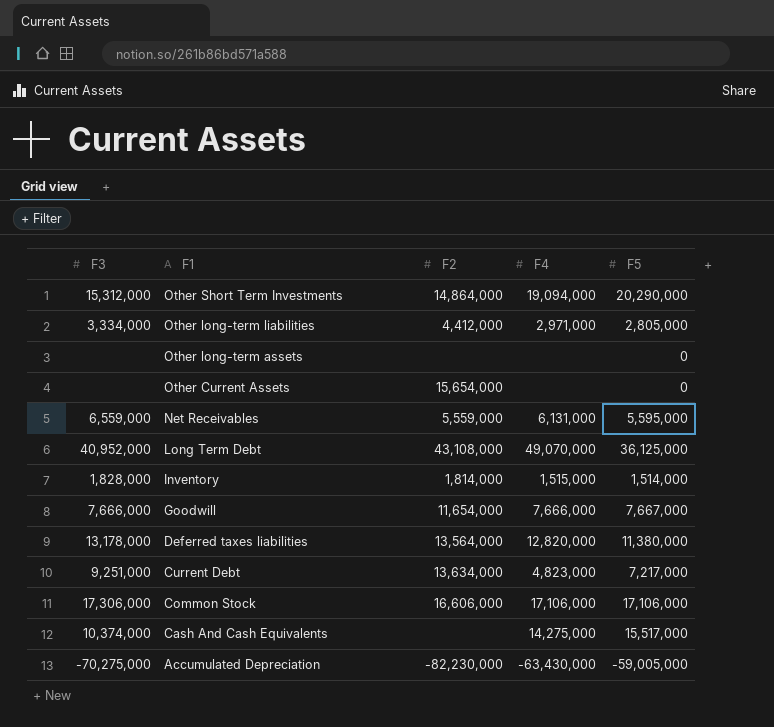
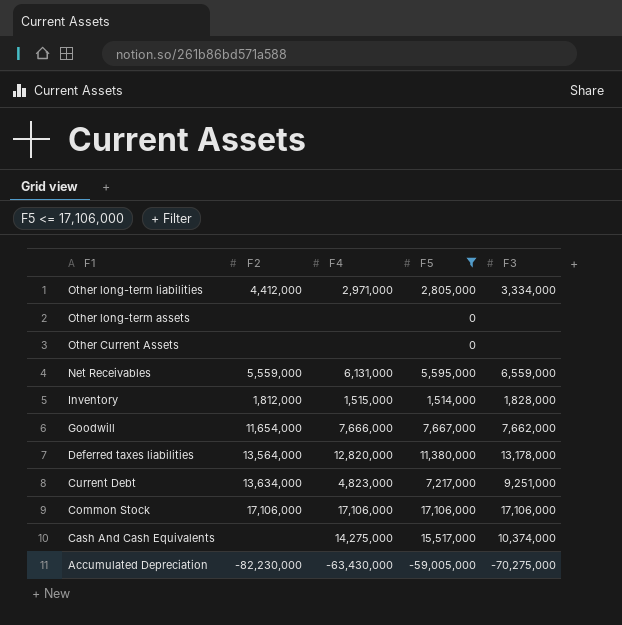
filter: none -> F5 <= 17,106,000
column F3 | position: 1 -> 5
Other Current Assets | F2: 15,654,000 -> none
Inventory | F2: 1,814,000 -> 1,812,000
Goodwill | F3: 7,666,000 -> 7,662,000
Common Stock | F2: 16,606,000 -> 17,106,000
Common Stock | F3: 17,306,000 -> 17,106,000

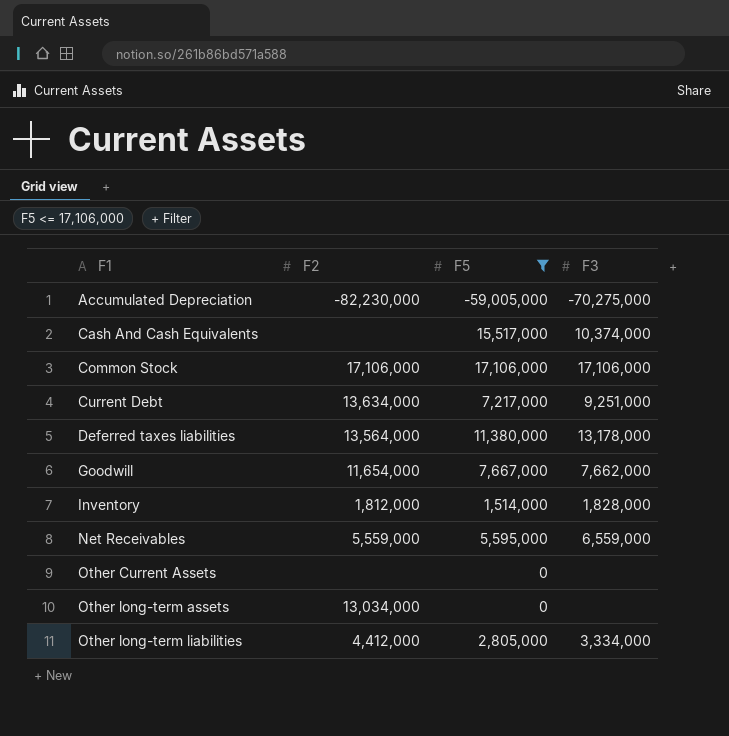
row order: F1 descending -> F1 ascending
column F4 | position: 3 -> none
Other long-term assets | F2: none -> 13,034,000

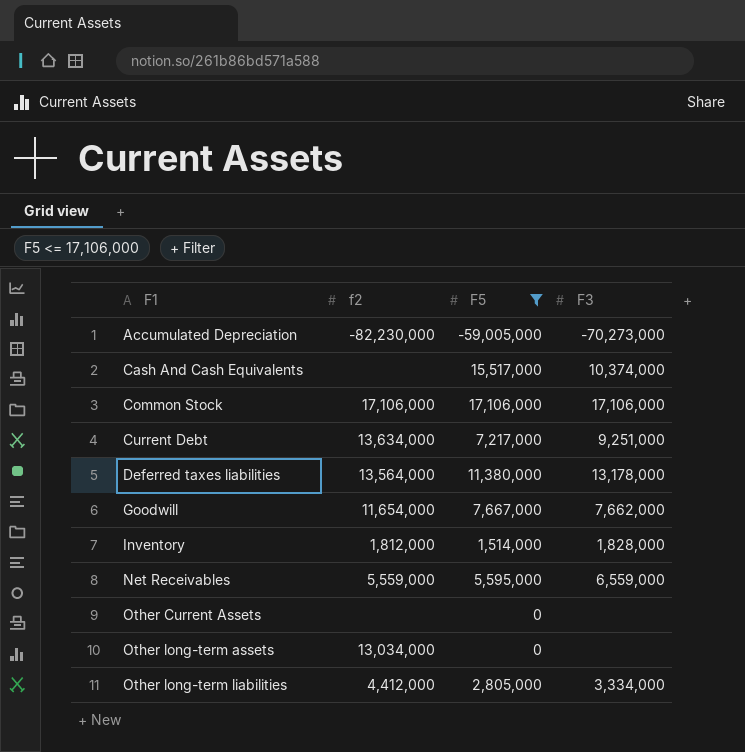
column name: F2 -> f2
Accumulated Depreciation | F3: -70,275,000 -> -70,273,000

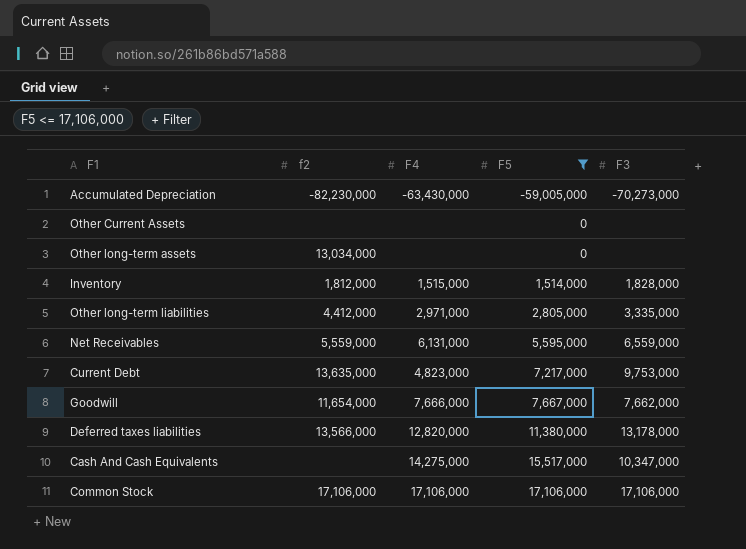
row order: F1 ascending -> F5 ascending
column F4 | position: none -> 3
Other long-term liabilities | F3: 3,334,000 -> 3,335,000
Current Debt | f2: 13,634,000 -> 13,635,000
Current Debt | F3: 9,251,000 -> 9,753,000
Deferred taxes liabilities | f2: 13,564,000 -> 13,566,000
Cash And Cash Equivalents | F3: 10,374,000 -> 10,347,000

